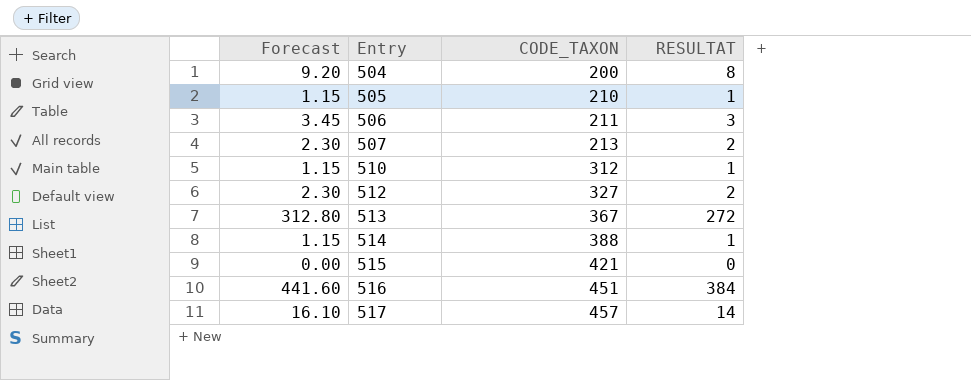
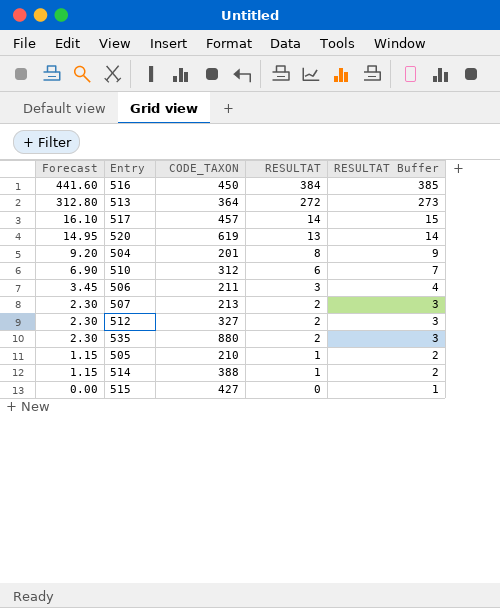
row order: Entry ascending -> Forecast descending
column RESULTAT Buffer | formula: none -> [RESULTAT] + 1
516 | CODE_TAXON: 451 -> 450
513 | CODE_TAXON: 367 -> 364
row 520: none -> 14.95 | 619 | 13 | 14
504 | CODE_TAXON: 200 -> 201
510 | Forecast: 1.15 -> 6.90
510 | RESULTAT: 1 -> 6
row 535: none -> 2.30 | 880 | 2 | 3
515 | CODE_TAXON: 421 -> 427

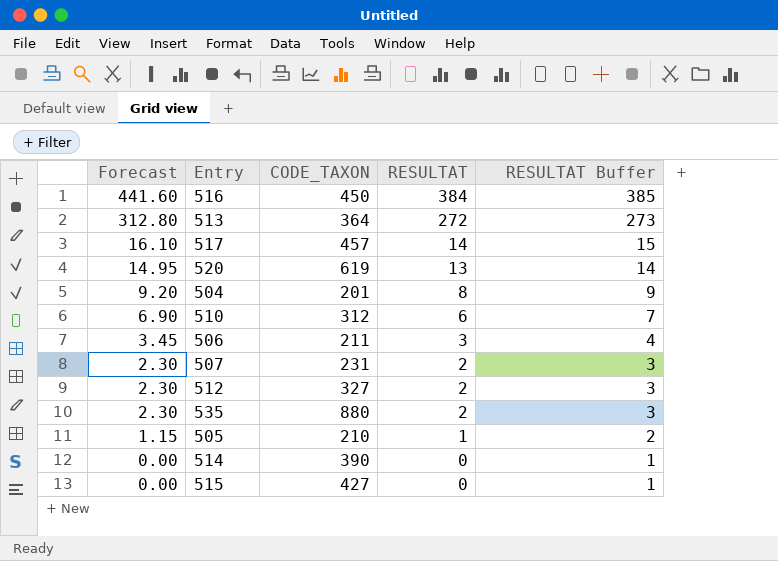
507 | CODE_TAXON: 213 -> 231
514 | Forecast: 1.15 -> 0.00
514 | CODE_TAXON: 388 -> 390
514 | RESULTAT: 1 -> 0
514 | RESULTAT Buffer: 2 -> 1

